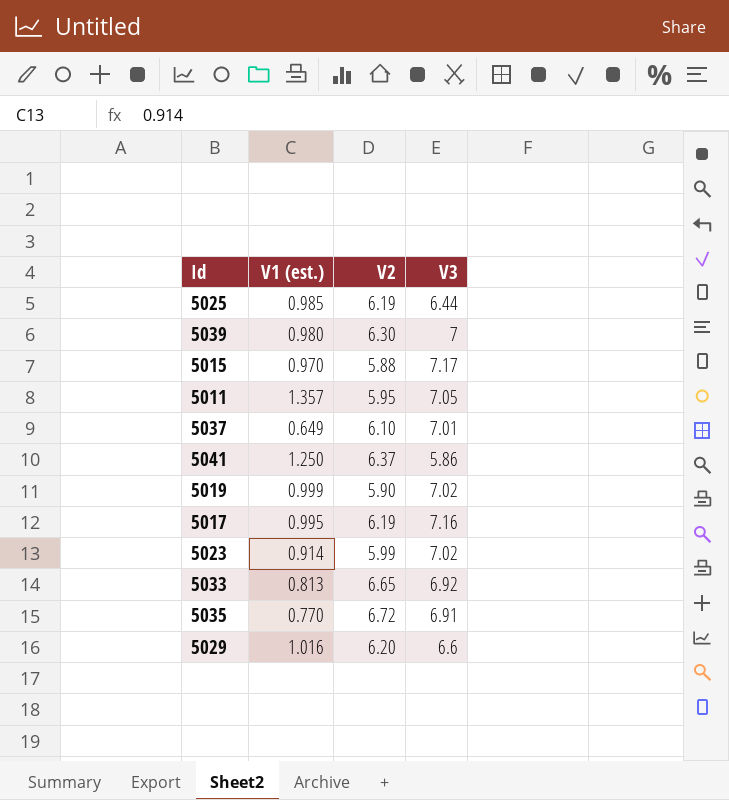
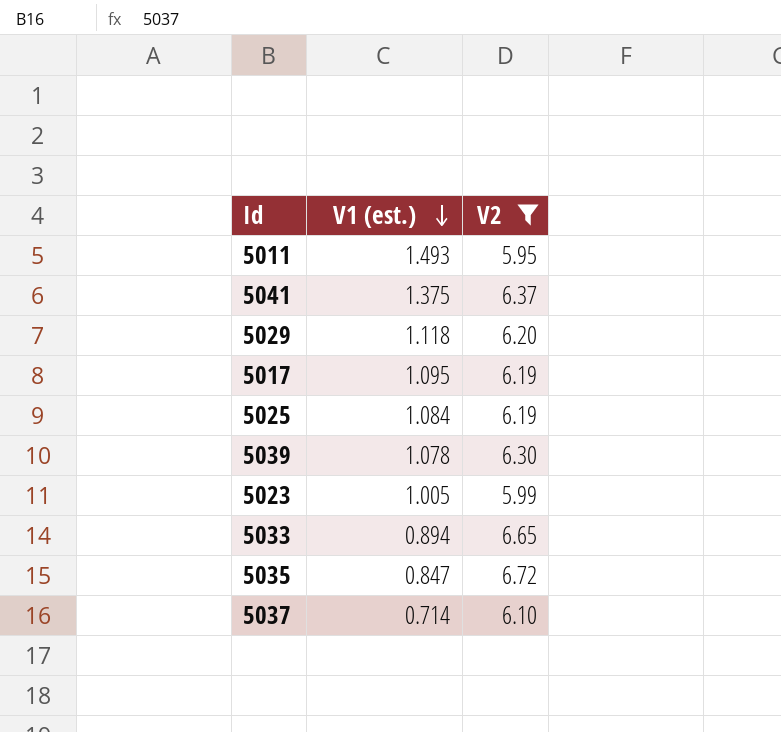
filter: none -> V2 >= 5.95
row order: none -> V1 (est.) descending
column V3 | position: 4 -> none
5011 | V1 (est.): 1.357 -> 1.493
5041 | V1 (est.): 1.250 -> 1.375
5029 | V1 (est.): 1.016 -> 1.118
5017 | V1 (est.): 0.995 -> 1.095
5025 | V1 (est.): 0.985 -> 1.084
5039 | V1 (est.): 0.980 -> 1.078
5023 | V1 (est.): 0.914 -> 1.005
5033 | V1 (est.): 0.813 -> 0.894
5035 | V1 (est.): 0.770 -> 0.847
5037 | V1 (est.): 0.649 -> 0.714

